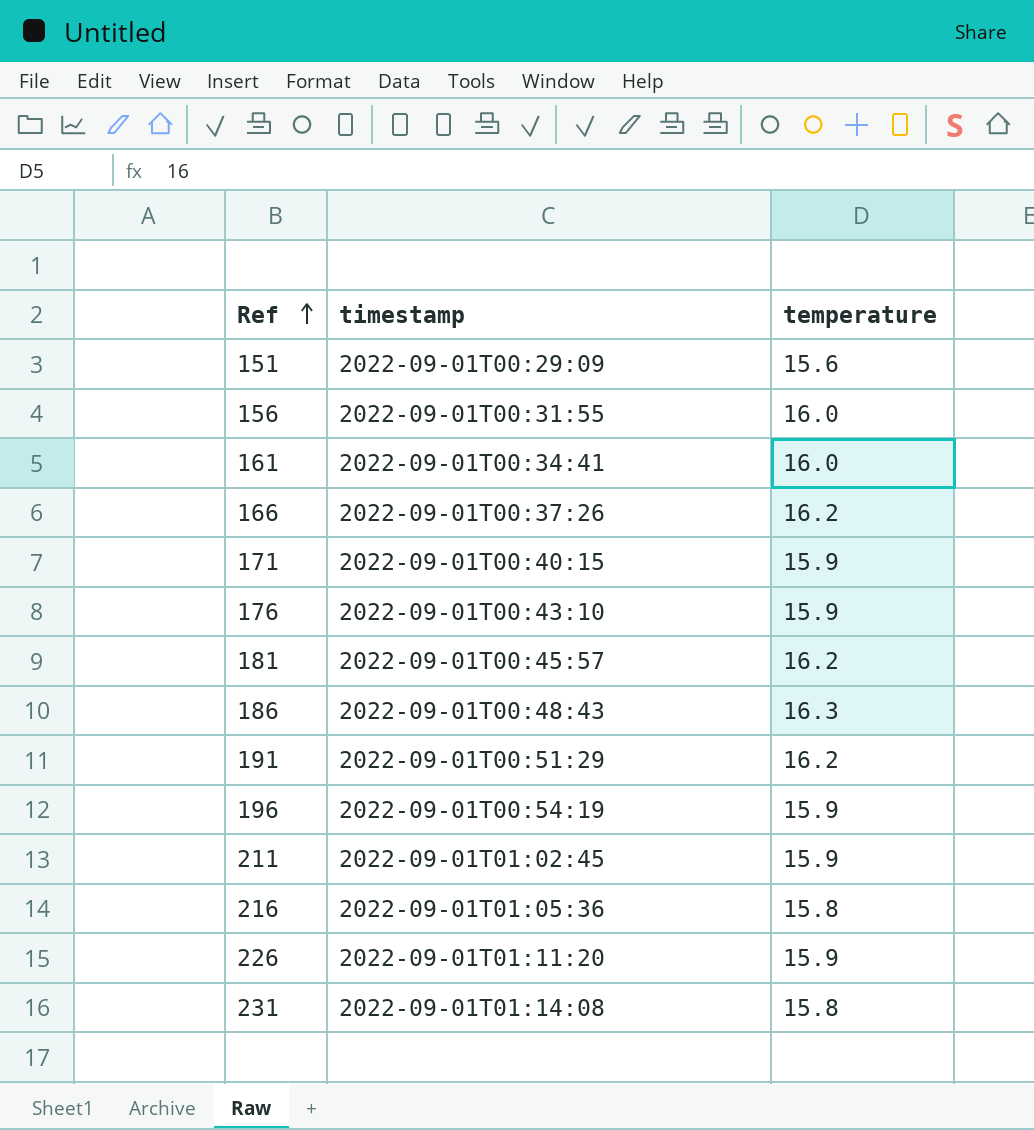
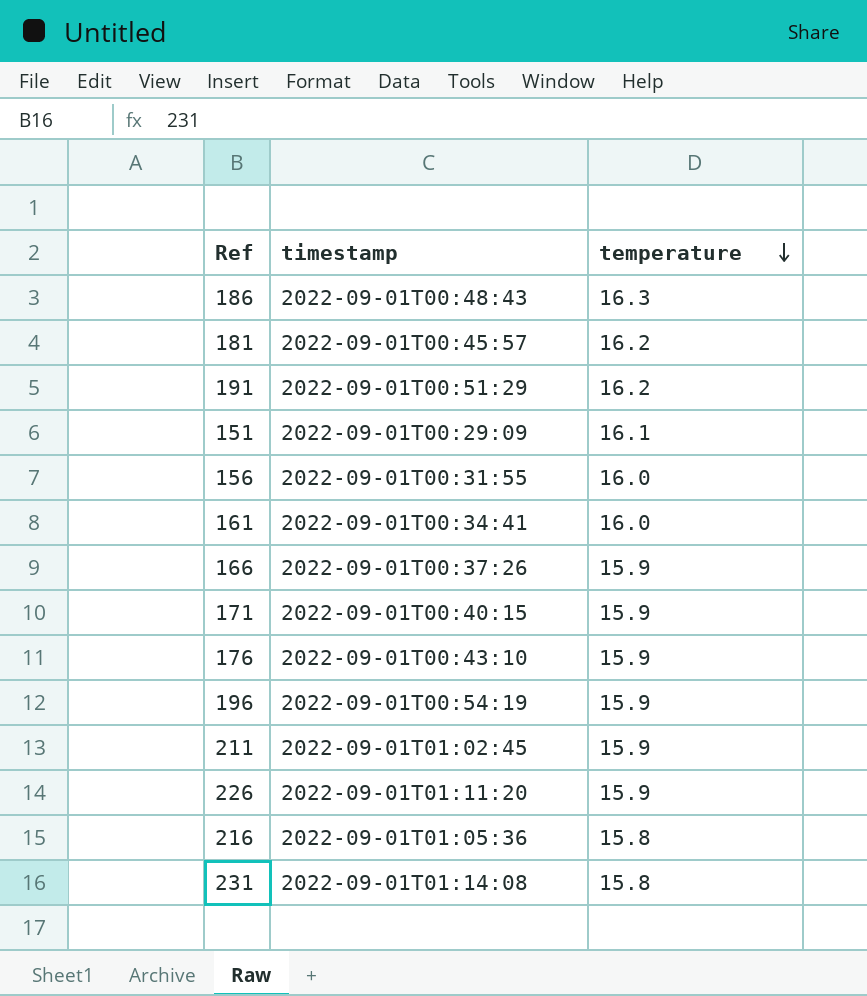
row order: Ref ascending -> temperature descending
151 | temperature: 15.6 -> 16.1
166 | temperature: 16.2 -> 15.9

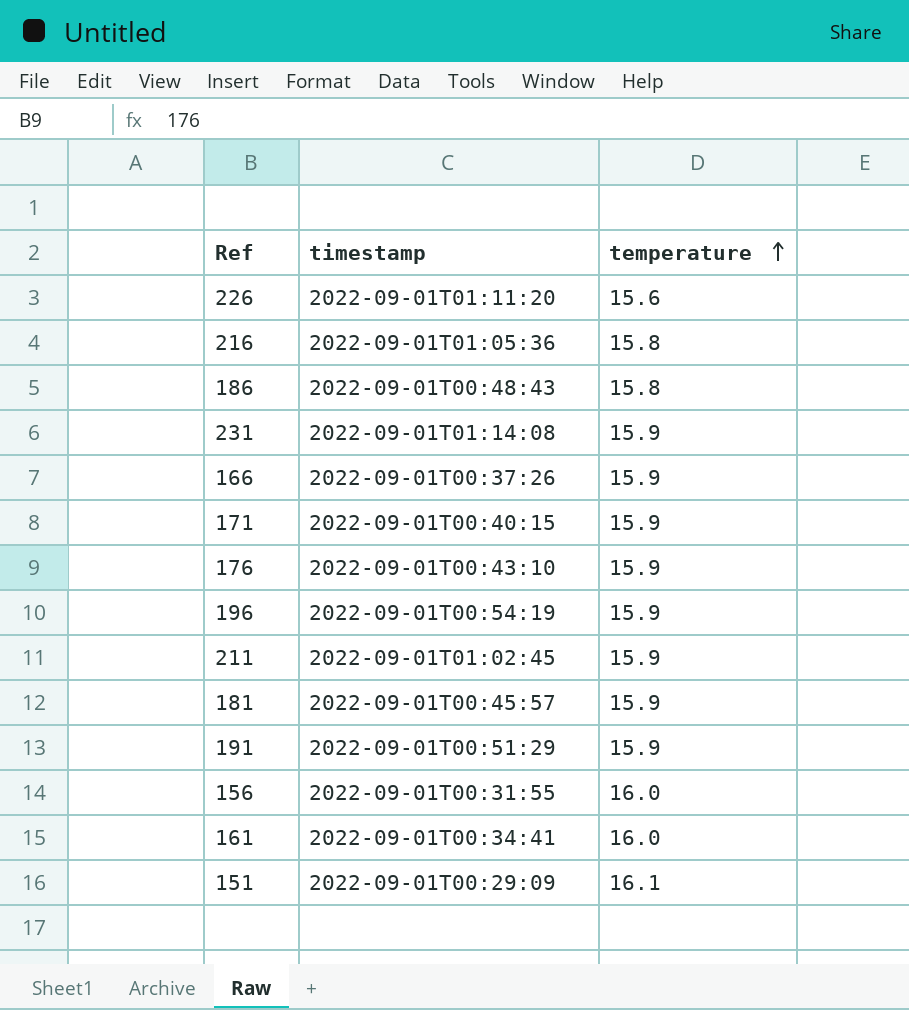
row order: temperature descending -> temperature ascending
226 | temperature: 15.9 -> 15.6
186 | temperature: 16.3 -> 15.8
231 | temperature: 15.8 -> 15.9
181 | temperature: 16.2 -> 15.9
191 | temperature: 16.2 -> 15.9

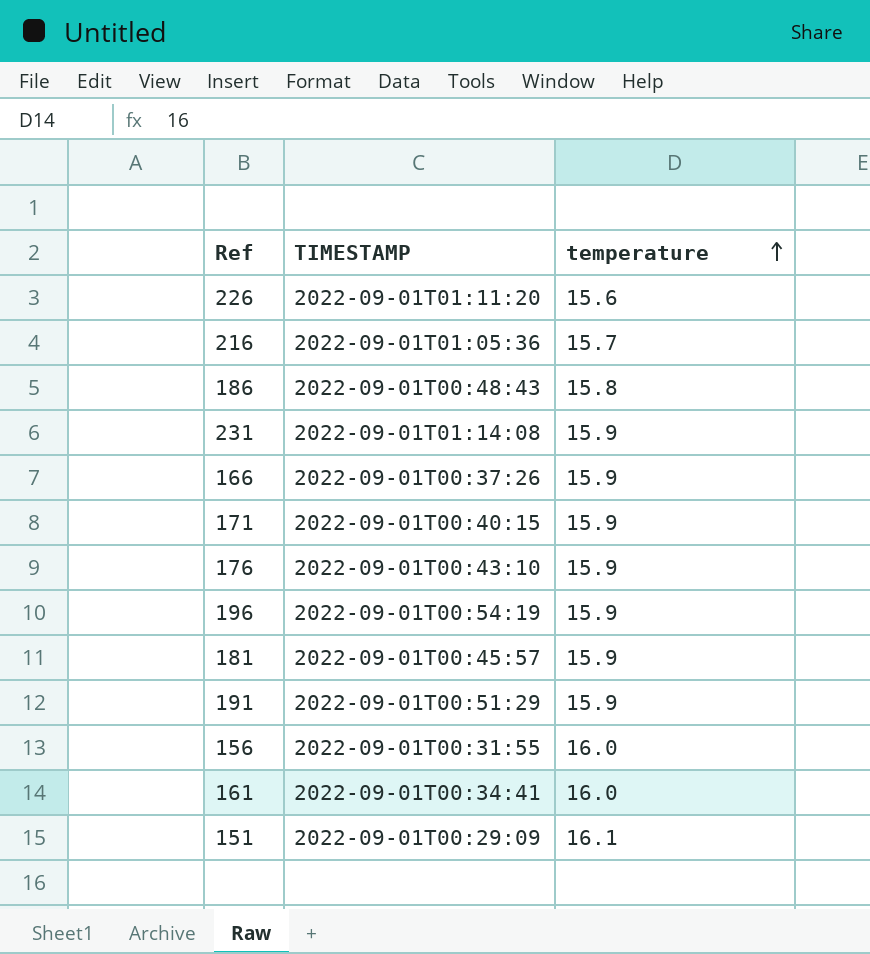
column name: timestamp -> TIMESTAMP
row 211: 2022-09-01T01:02:45 | 15.9 -> none
216 | temperature: 15.8 -> 15.7

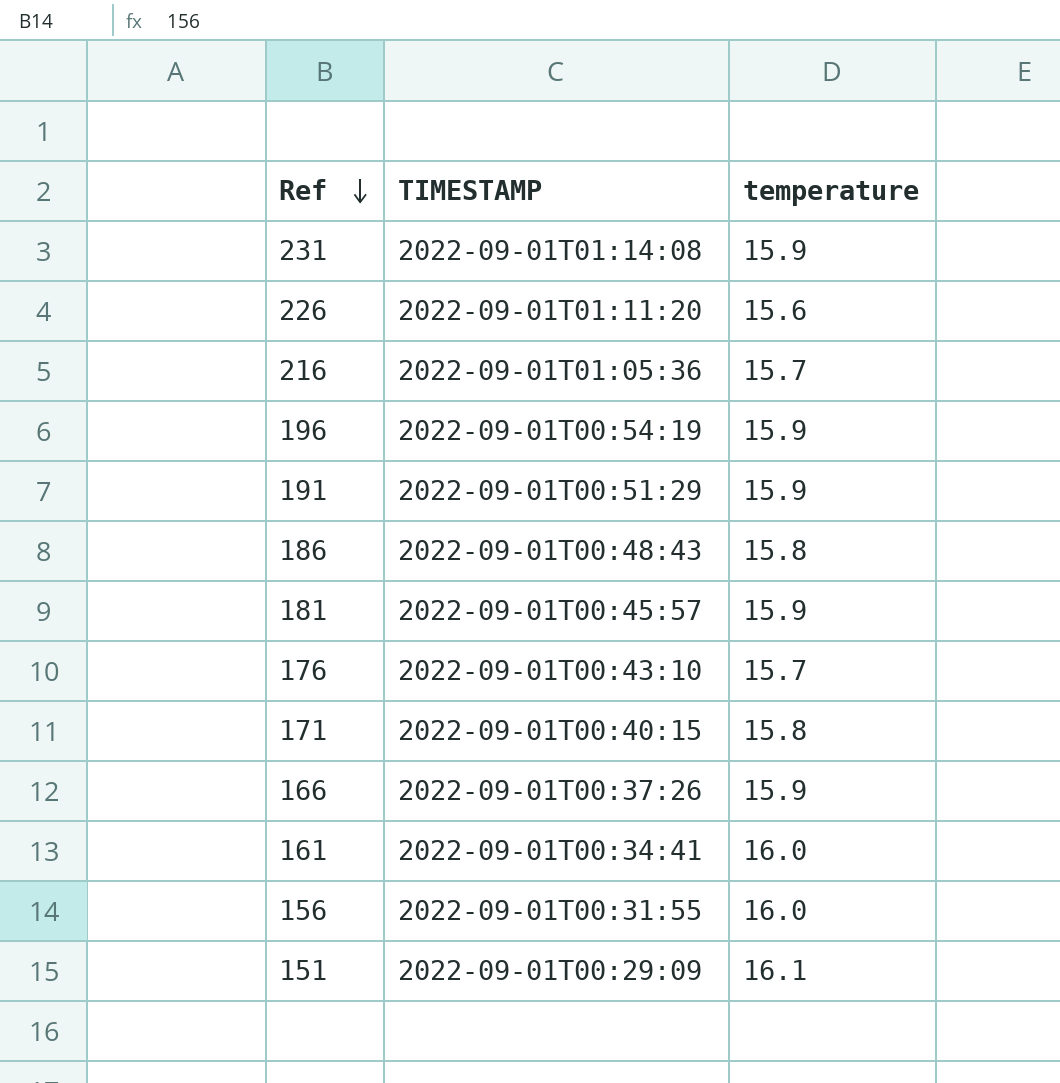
row order: temperature ascending -> Ref descending
176 | temperature: 15.9 -> 15.7
171 | temperature: 15.9 -> 15.8

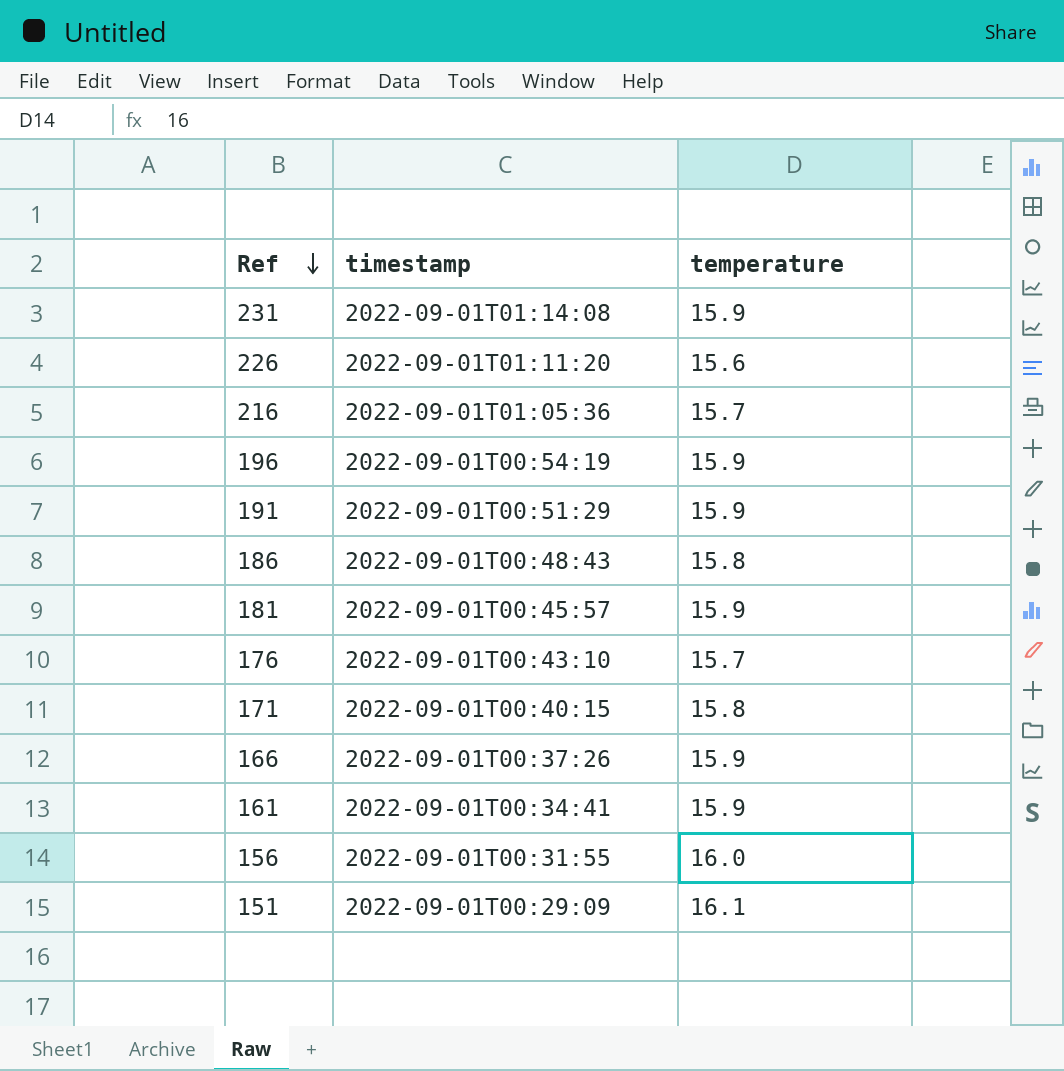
column name: TIMESTAMP -> timestamp
161 | temperature: 16.0 -> 15.9

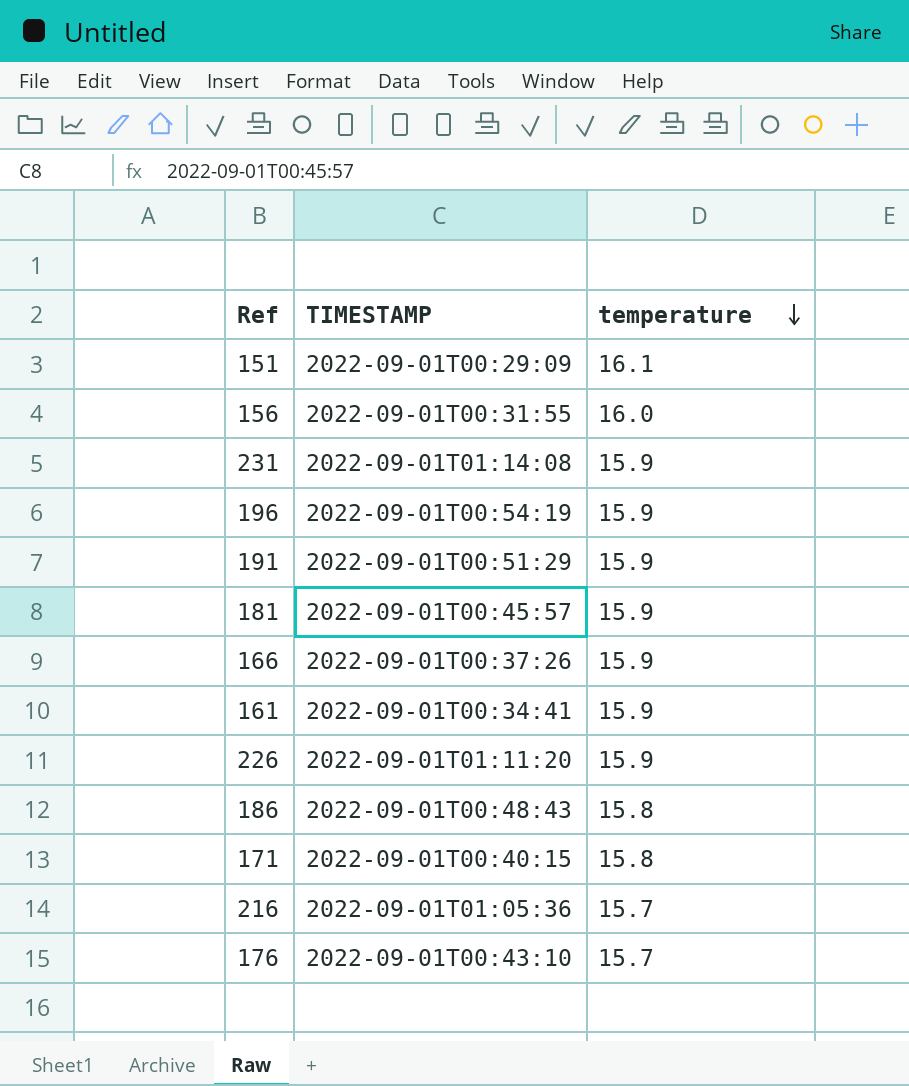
row order: Ref descending -> temperature descending
column name: timestamp -> TIMESTAMP
226 | temperature: 15.6 -> 15.9

